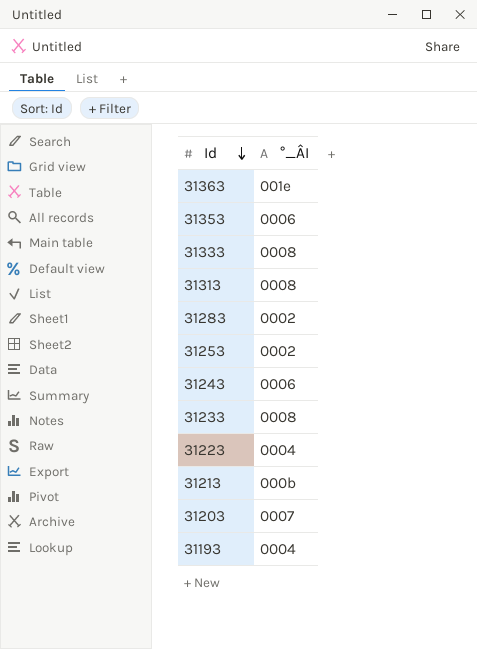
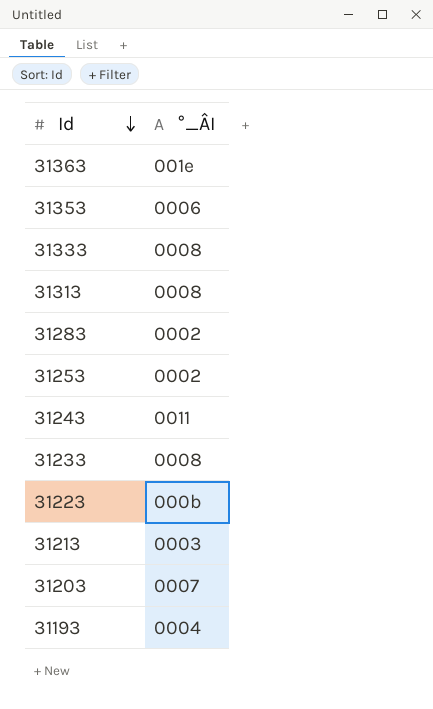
31243 | °_ÂI: 0006 -> 0011
31223 | °_ÂI: 0004 -> 000b
31213 | °_ÂI: 000b -> 0003

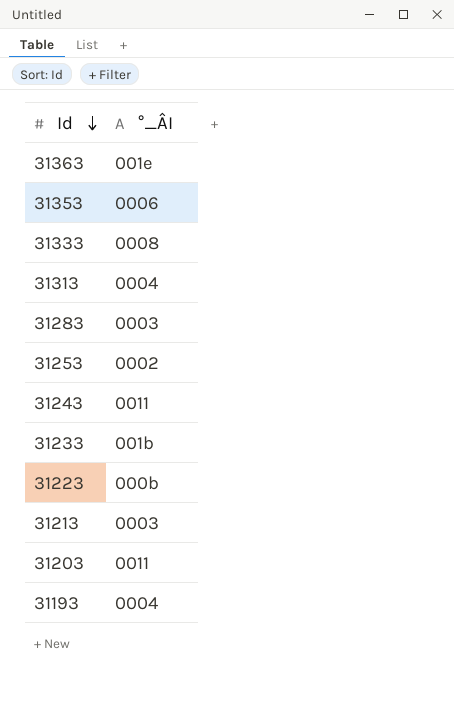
31313 | °_ÂI: 0008 -> 0004
31283 | °_ÂI: 0002 -> 0003
31233 | °_ÂI: 0008 -> 001b
31203 | °_ÂI: 0007 -> 0011

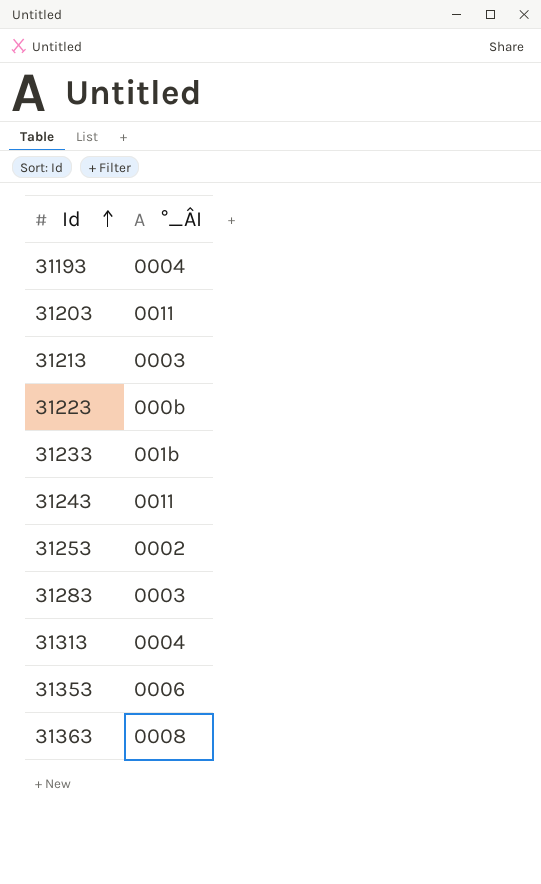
row order: Id descending -> Id ascending
row 31333: 0008 -> none
31363 | °_ÂI: 001e -> 0008

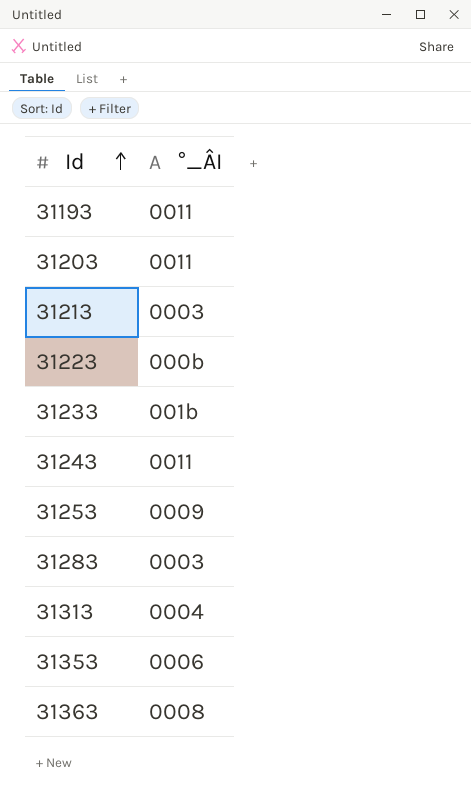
31193 | °_ÂI: 0004 -> 0011
31253 | °_ÂI: 0002 -> 0009

